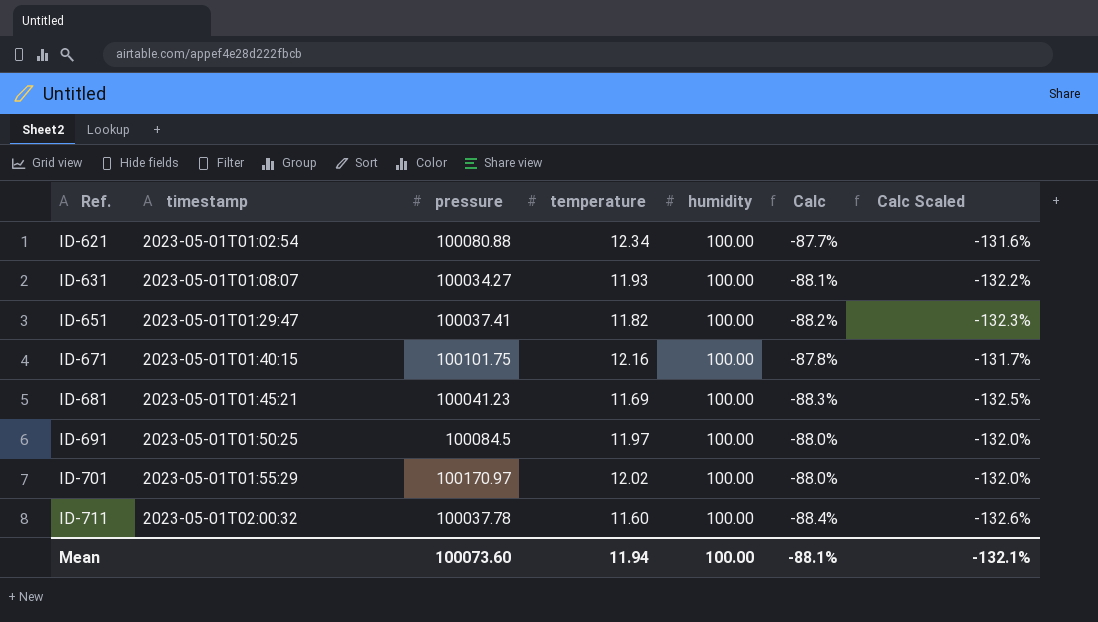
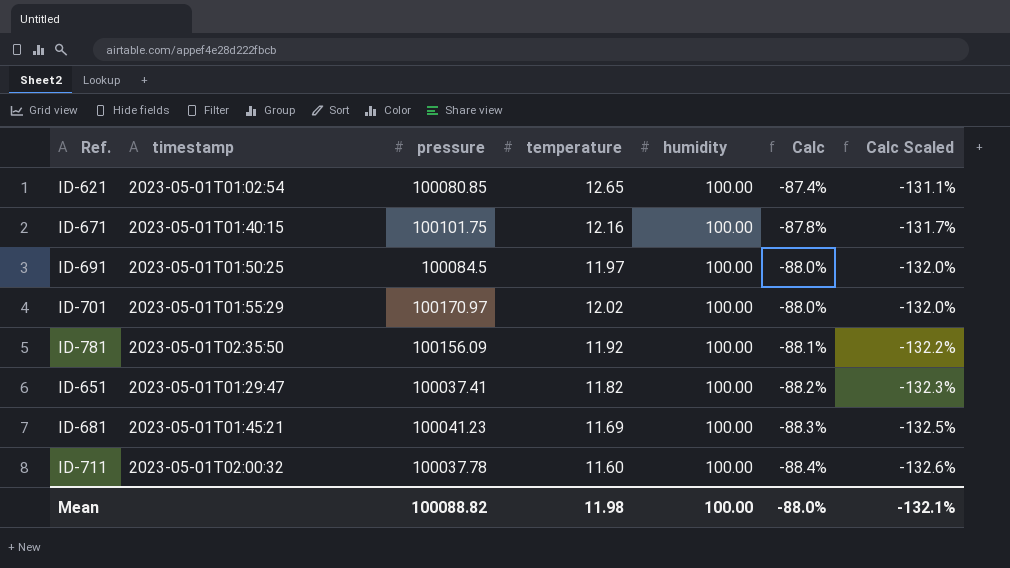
row order: Ref. ascending -> Calc descending
row ID-631: 2023-05-01T01:08:07 | 100034.27 | 11.93 | 100.00 | -88.1% | -132.2% -> none
ID-621 | pressure: 100080.88 -> 100080.85
ID-621 | temperature: 12.34 -> 12.65
ID-621 | Calc: -87.7% -> -87.4%
ID-621 | Calc Scaled: -131.6% -> -131.1%
row ID-781: none -> 2023-05-01T02:35:50 | 100156.09 | 11.92 | 100.00 | -88.1% | -132.2%
Mean | pressure: 100073.60 -> 100088.82
Mean | temperature: 11.94 -> 11.98
Mean | Calc: -88.1% -> -88.0%

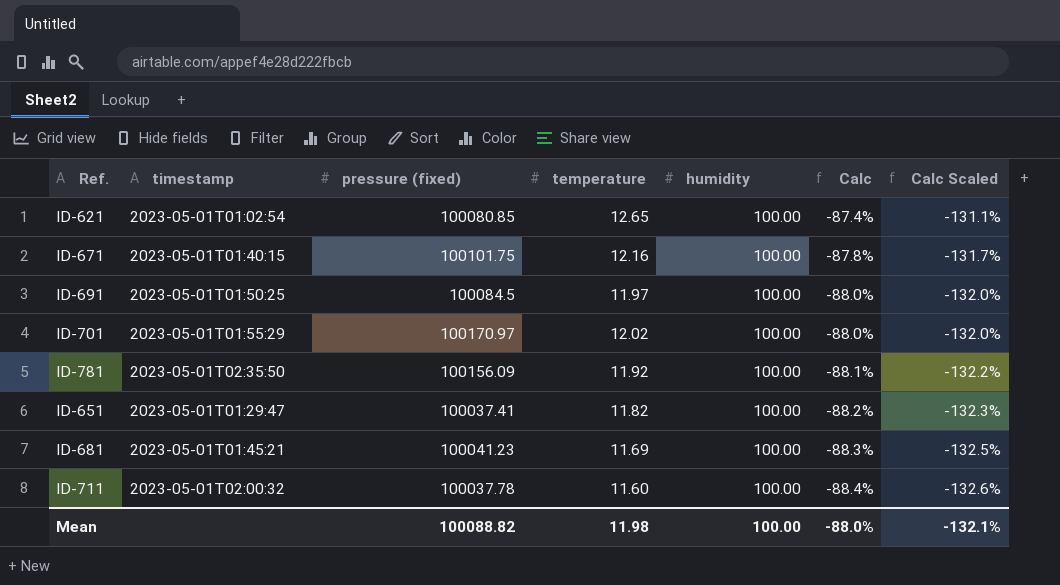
column name: pressure -> pressure (fixed)

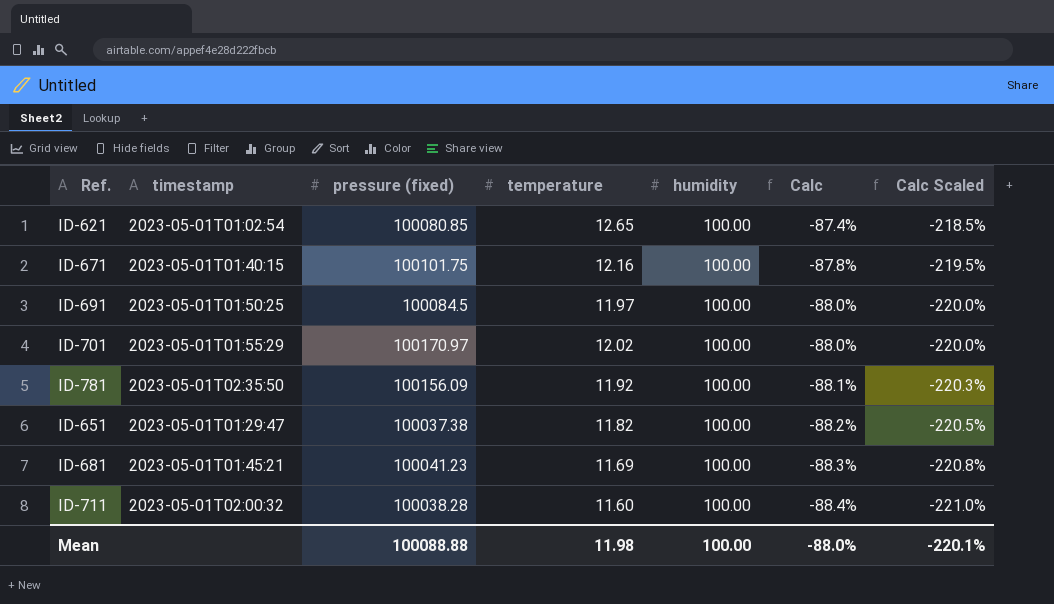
column Calc Scaled | formula: [Calc] * 1.5 -> [Calc] * 2.5
ID-651 | pressure (fixed): 100037.41 -> 100037.38
ID-711 | pressure (fixed): 100037.78 -> 100038.28
Mean | pressure (fixed): 100088.82 -> 100088.88
Mean | Calc Scaled: -132.1% -> -220.1%

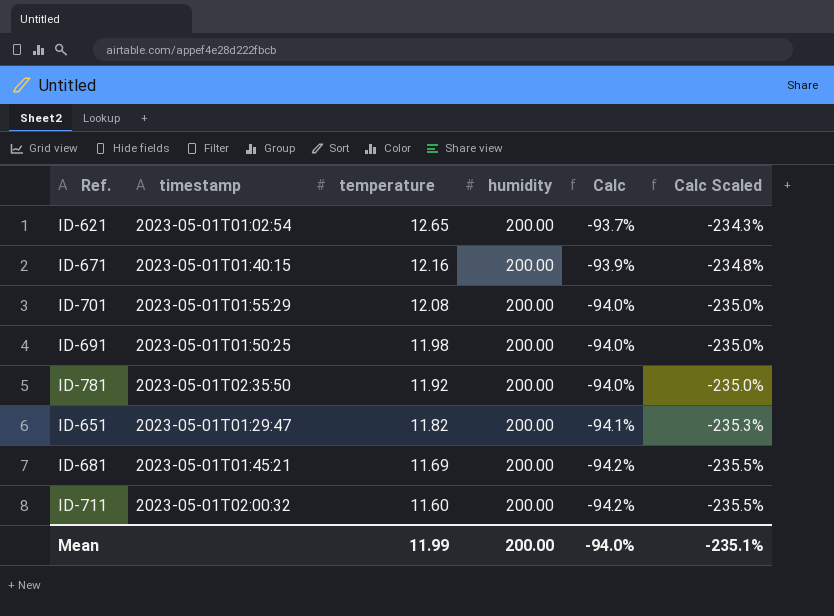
row order: Calc descending -> temperature descending
column pressure (fixed) | position: 3 -> none
ID-621 | humidity: 100.00 -> 200.00
ID-621 | Calc: -87.4% -> -93.7%
ID-621 | Calc Scaled: -218.5% -> -234.3%
ID-671 | humidity: 100.00 -> 200.00
ID-671 | Calc: -87.8% -> -93.9%
ID-671 | Calc Scaled: -219.5% -> -234.8%
ID-701 | temperature: 12.02 -> 12.08
ID-701 | humidity: 100.00 -> 200.00
ID-701 | Calc: -88.0% -> -94.0%
ID-701 | Calc Scaled: -220.0% -> -235.0%
ID-691 | temperature: 11.97 -> 11.98
ID-691 | humidity: 100.00 -> 200.00
ID-691 | Calc: -88.0% -> -94.0%
ID-691 | Calc Scaled: -220.0% -> -235.0%
ID-781 | humidity: 100.00 -> 200.00
ID-781 | Calc: -88.1% -> -94.0%
ID-781 | Calc Scaled: -220.3% -> -235.0%
ID-651 | humidity: 100.00 -> 200.00
ID-651 | Calc: -88.2% -> -94.1%
ID-651 | Calc Scaled: -220.5% -> -235.3%
ID-681 | humidity: 100.00 -> 200.00
ID-681 | Calc: -88.3% -> -94.2%
ID-681 | Calc Scaled: -220.8% -> -235.5%
ID-711 | humidity: 100.00 -> 200.00
ID-711 | Calc: -88.4% -> -94.2%
ID-711 | Calc Scaled: -221.0% -> -235.5%
Mean | temperature: 11.98 -> 11.99
Mean | humidity: 100.00 -> 200.00
Mean | Calc: -88.0% -> -94.0%
Mean | Calc Scaled: -220.1% -> -235.1%

